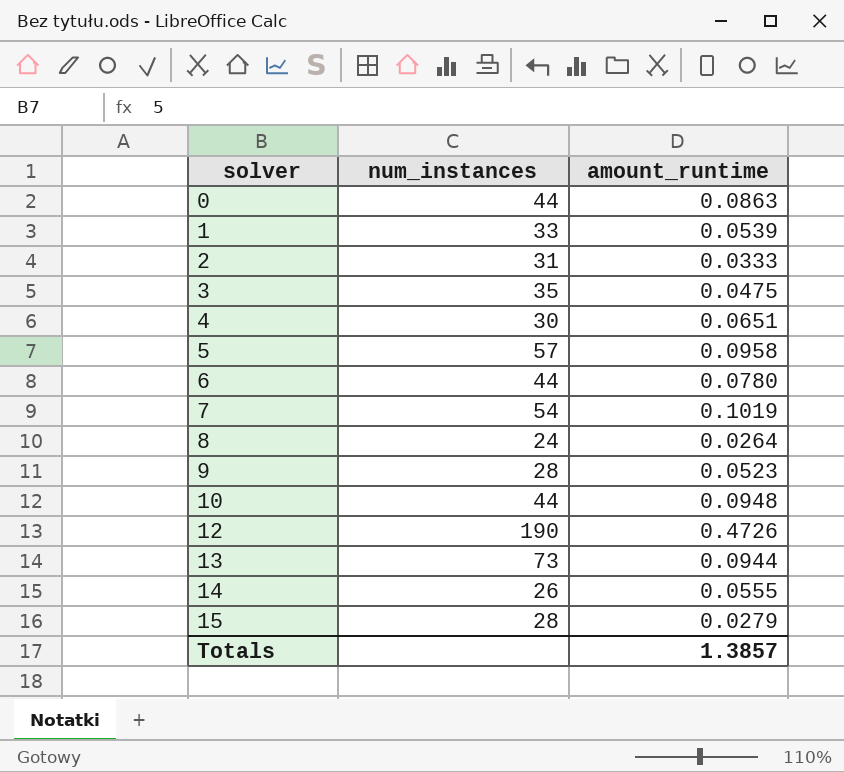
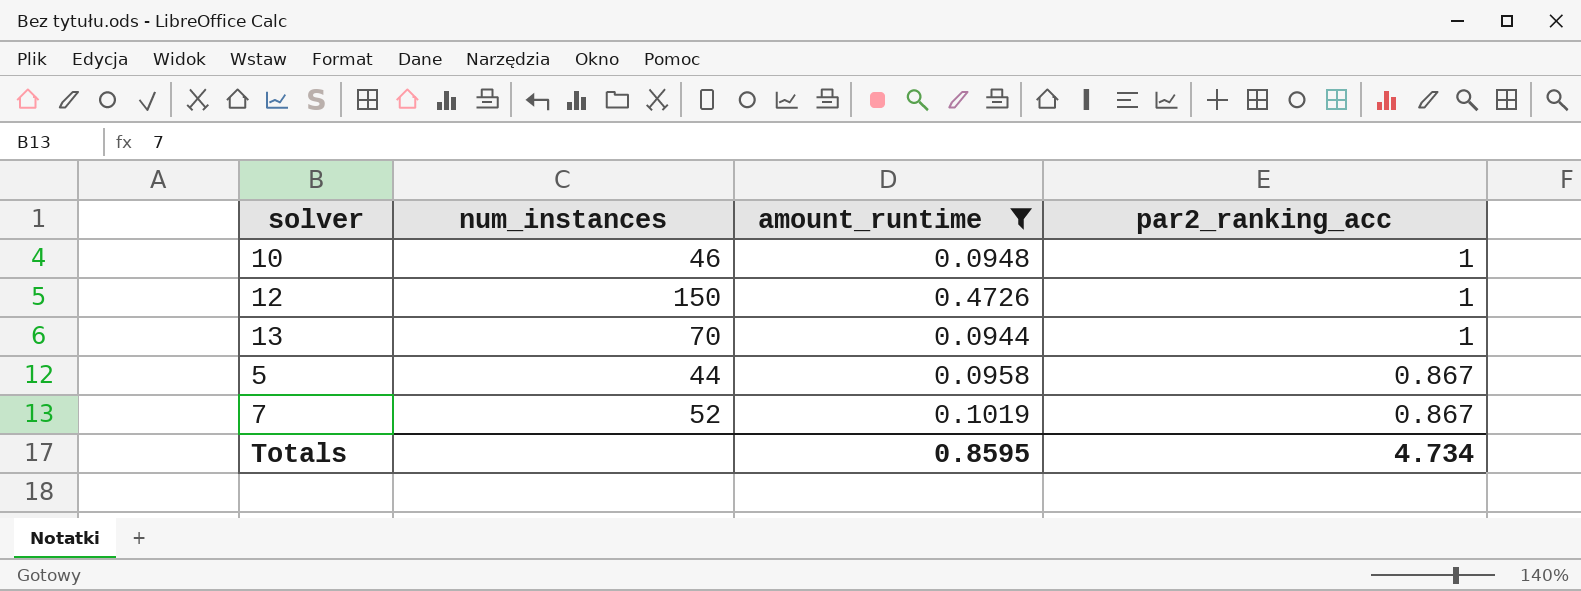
filter: none -> amount_runtime >= 0.0944
row order: solver ascending -> par2_ranking_acc descending
column par2_ranking_acc | position: none -> 4
10 | num_instances: 44 -> 46
12 | num_instances: 190 -> 150
13 | num_instances: 73 -> 70
5 | num_instances: 57 -> 44
7 | num_instances: 54 -> 52
Totals | amount_runtime: 1.3857 -> 0.8595

